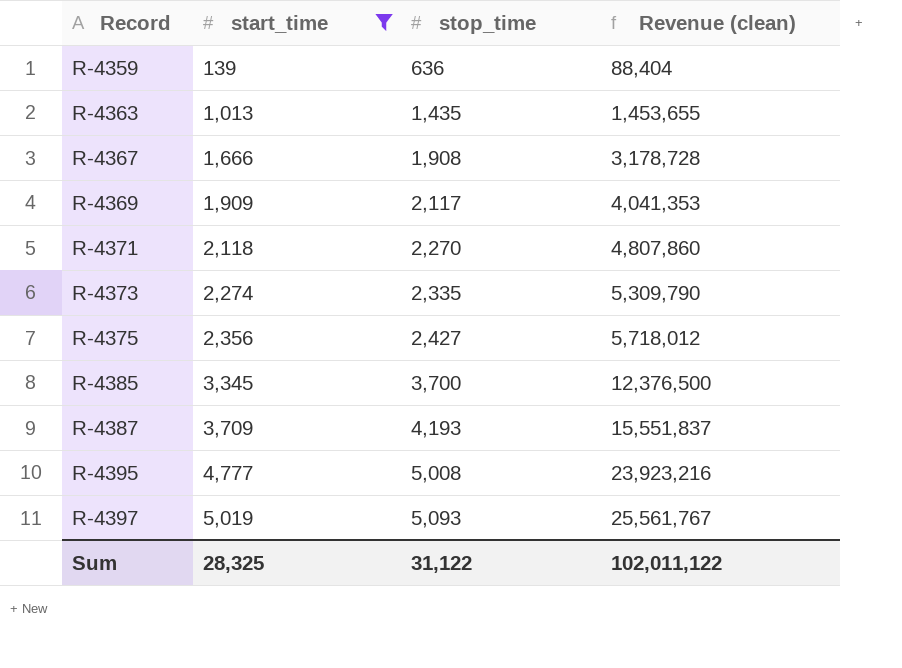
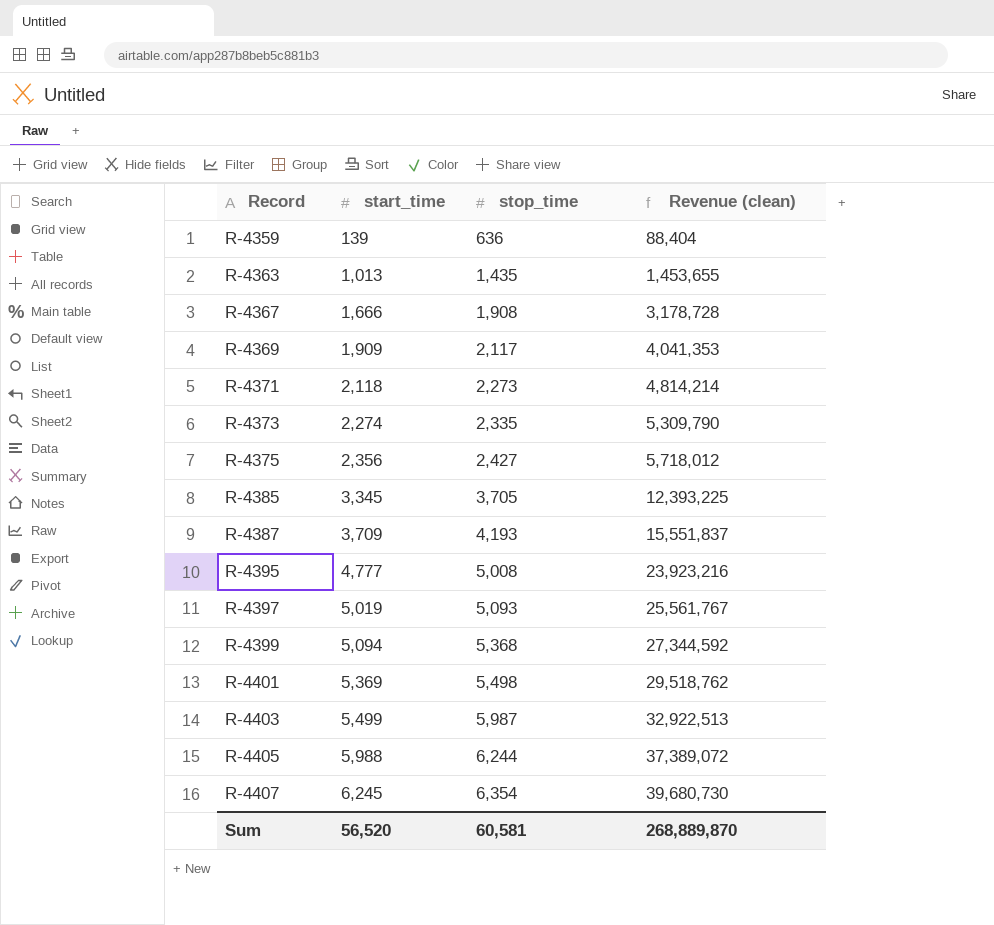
filter: start_time <= 5,019 -> none
R-4371 | stop_time: 2,270 -> 2,273
R-4371 | Revenue (clean): 4,807,860 -> 4,814,214
R-4385 | stop_time: 3,700 -> 3,705
R-4385 | Revenue (clean): 12,376,500 -> 12,393,225
Sum | start_time: 28,325 -> 56,520
Sum | stop_time: 31,122 -> 60,581
Sum | Revenue (clean): 102,011,122 -> 268,889,870

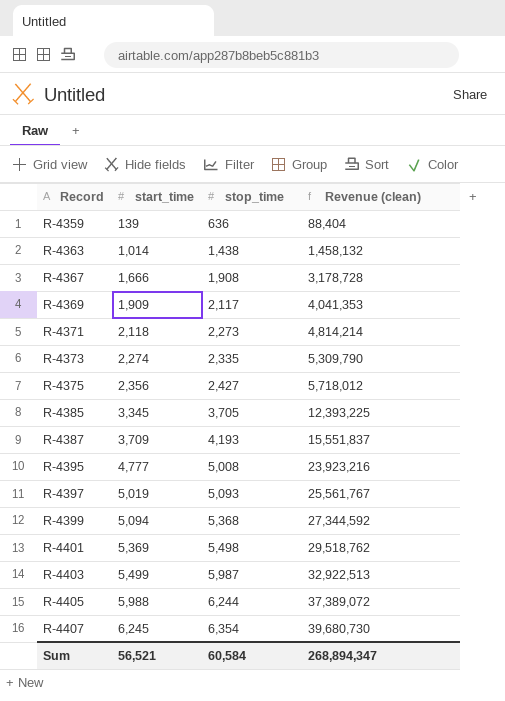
R-4363 | start_time: 1,013 -> 1,014
R-4363 | stop_time: 1,435 -> 1,438
R-4363 | Revenue (clean): 1,453,655 -> 1,458,132
Sum | start_time: 56,520 -> 56,521
Sum | stop_time: 60,581 -> 60,584
Sum | Revenue (clean): 268,889,870 -> 268,894,347

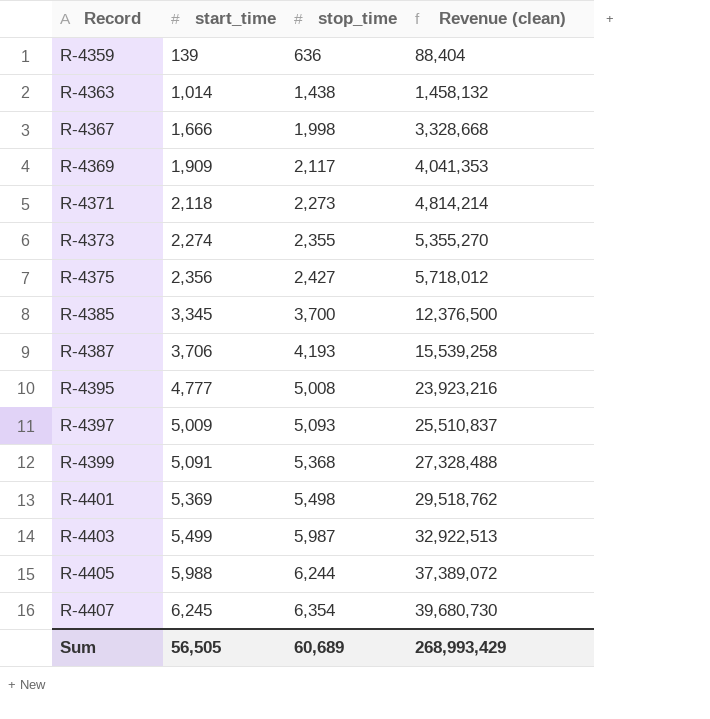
R-4367 | stop_time: 1,908 -> 1,998
R-4367 | Revenue (clean): 3,178,728 -> 3,328,668
R-4373 | stop_time: 2,335 -> 2,355
R-4373 | Revenue (clean): 5,309,790 -> 5,355,270
R-4385 | stop_time: 3,705 -> 3,700
R-4385 | Revenue (clean): 12,393,225 -> 12,376,500
R-4387 | start_time: 3,709 -> 3,706
R-4387 | Revenue (clean): 15,551,837 -> 15,539,258
R-4397 | start_time: 5,019 -> 5,009
R-4397 | Revenue (clean): 25,561,767 -> 25,510,837
R-4399 | start_time: 5,094 -> 5,091
R-4399 | Revenue (clean): 27,344,592 -> 27,328,488
Sum | start_time: 56,521 -> 56,505
Sum | stop_time: 60,584 -> 60,689
Sum | Revenue (clean): 268,894,347 -> 268,993,429

